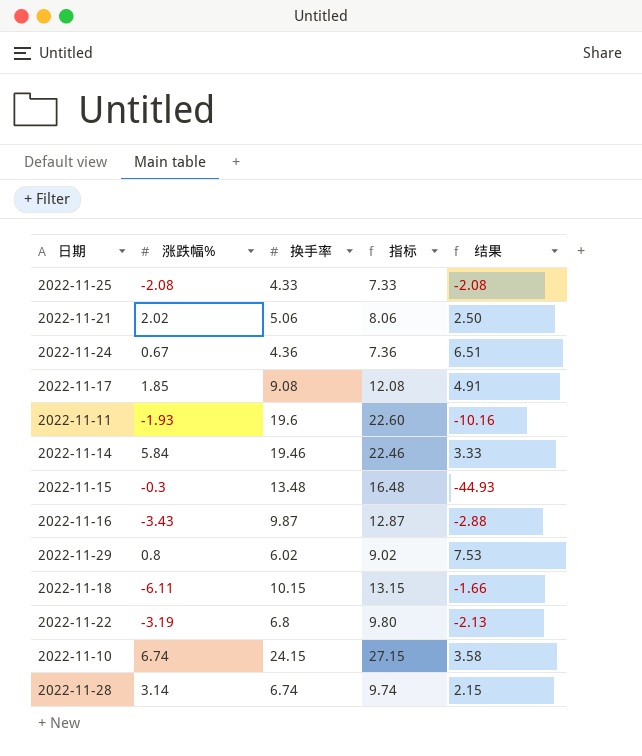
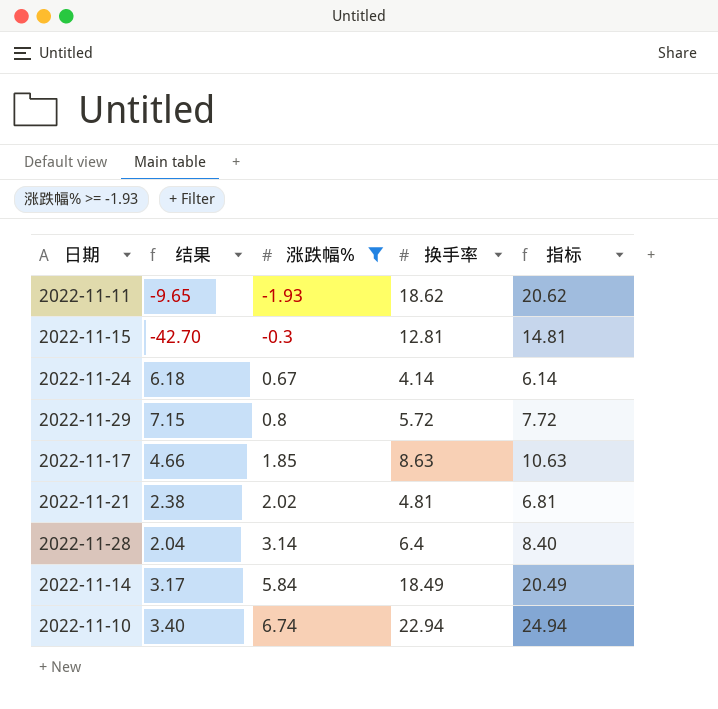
filter: none -> 涨跌幅% >= -1.93
row order: none -> 涨跌幅% ascending
column 结果 | position: 5 -> 2
column 指标 | formula: [换手率] + 3 -> [换手率] + 2
2022-11-11 | 结果: -10.16 -> -9.65
2022-11-11 | 换手率: 19.6 -> 18.62
2022-11-15 | 结果: -44.93 -> -42.70
2022-11-15 | 换手率: 13.48 -> 12.81
2022-11-24 | 结果: 6.51 -> 6.18
2022-11-24 | 换手率: 4.36 -> 4.14
2022-11-29 | 结果: 7.53 -> 7.15
2022-11-29 | 换手率: 6.02 -> 5.72
2022-11-17 | 结果: 4.91 -> 4.66
2022-11-17 | 换手率: 9.08 -> 8.63
2022-11-21 | 结果: 2.50 -> 2.38
2022-11-21 | 换手率: 5.06 -> 4.81
2022-11-28 | 结果: 2.15 -> 2.04
2022-11-28 | 换手率: 6.74 -> 6.4
2022-11-14 | 结果: 3.33 -> 3.17
2022-11-14 | 换手率: 19.46 -> 18.49
2022-11-10 | 结果: 3.58 -> 3.40
2022-11-10 | 换手率: 24.15 -> 22.94

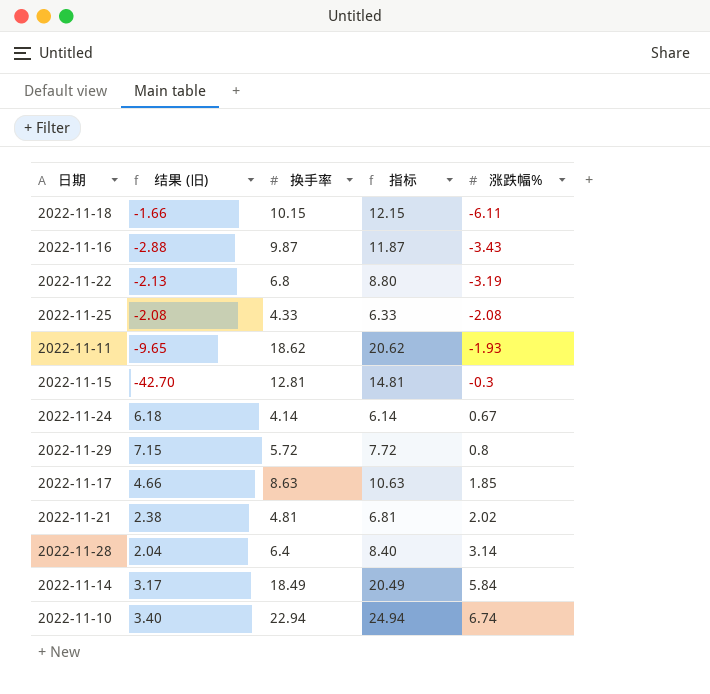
filter: 涨跌幅% >= -1.93 -> none
column name: 结果 -> 结果 (旧)
column 涨跌幅% | position: 3 -> 5

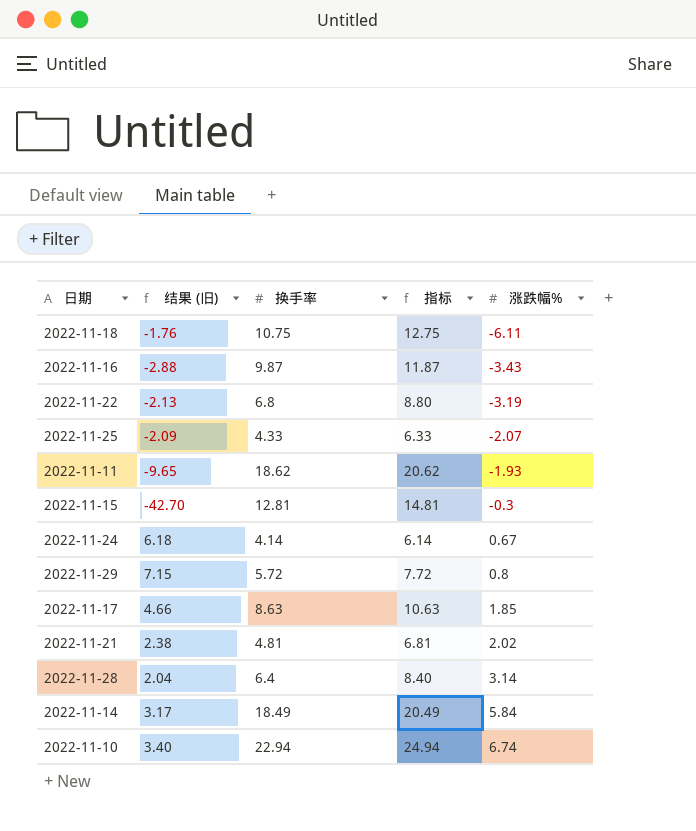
2022-11-18 | 结果 (旧): -1.66 -> -1.76
2022-11-18 | 换手率: 10.15 -> 10.75
2022-11-18 | 指标: 12.15 -> 12.75
2022-11-25 | 结果 (旧): -2.08 -> -2.09
2022-11-25 | 涨跌幅%: -2.08 -> -2.07

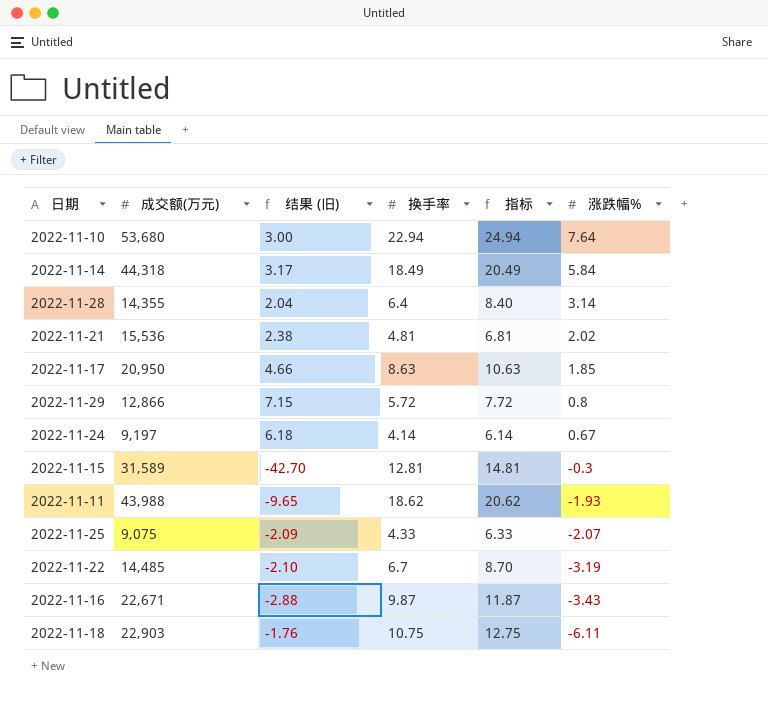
row order: 涨跌幅% ascending -> 涨跌幅% descending
column 成交额(万元) | position: none -> 2
2022-11-10 | 结果 (旧): 3.40 -> 3.00
2022-11-10 | 涨跌幅%: 6.74 -> 7.64
2022-11-22 | 结果 (旧): -2.13 -> -2.10
2022-11-22 | 换手率: 6.8 -> 6.7
2022-11-22 | 指标: 8.80 -> 8.70

